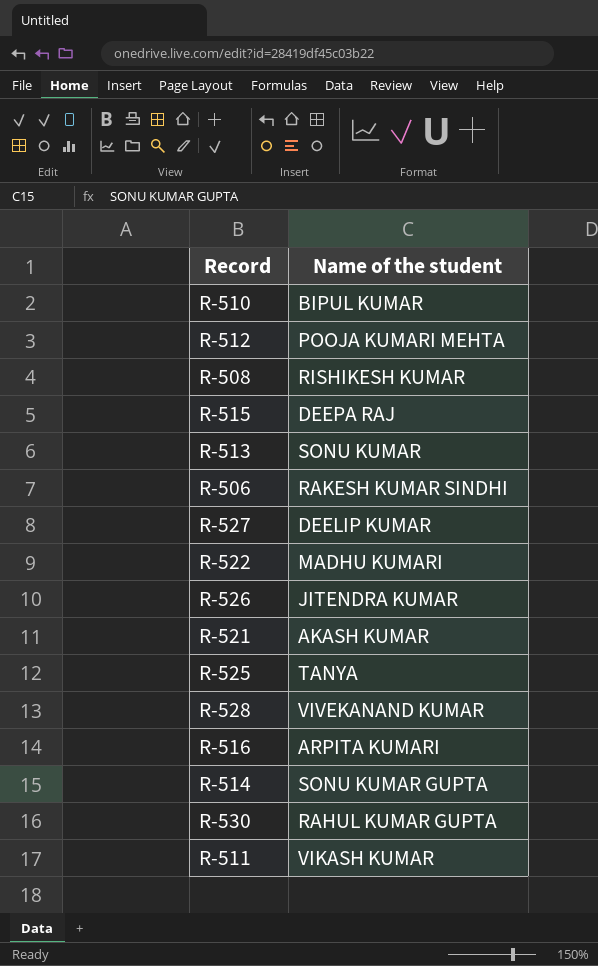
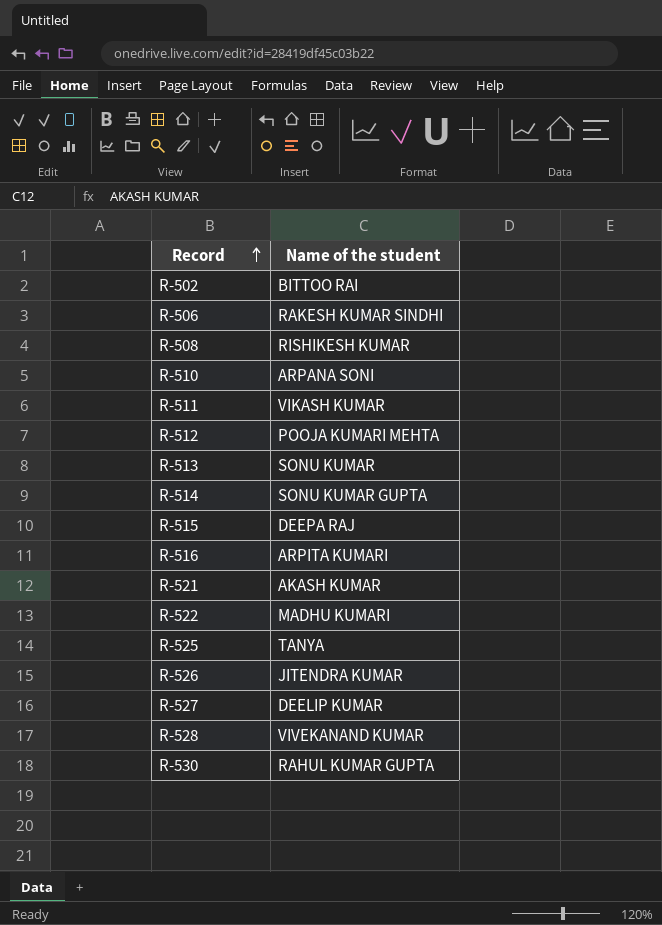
row order: none -> Record ascending
row R-502: none -> BITTOO RAI
R-510 | Name of the student: BIPUL KUMAR -> ARPANA SONI

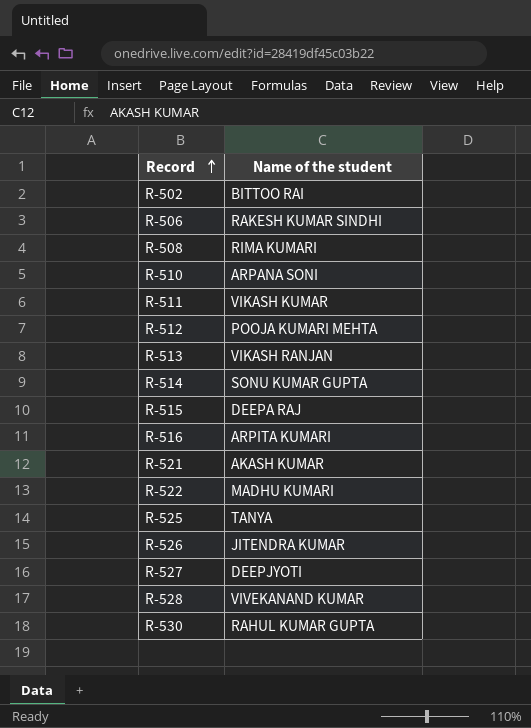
R-508 | Name of the student: RISHIKESH KUMAR -> RIMA KUMARI
R-513 | Name of the student: SONU KUMAR -> VIKASH RANJAN
R-527 | Name of the student: DEELIP KUMAR -> DEEPJYOTI

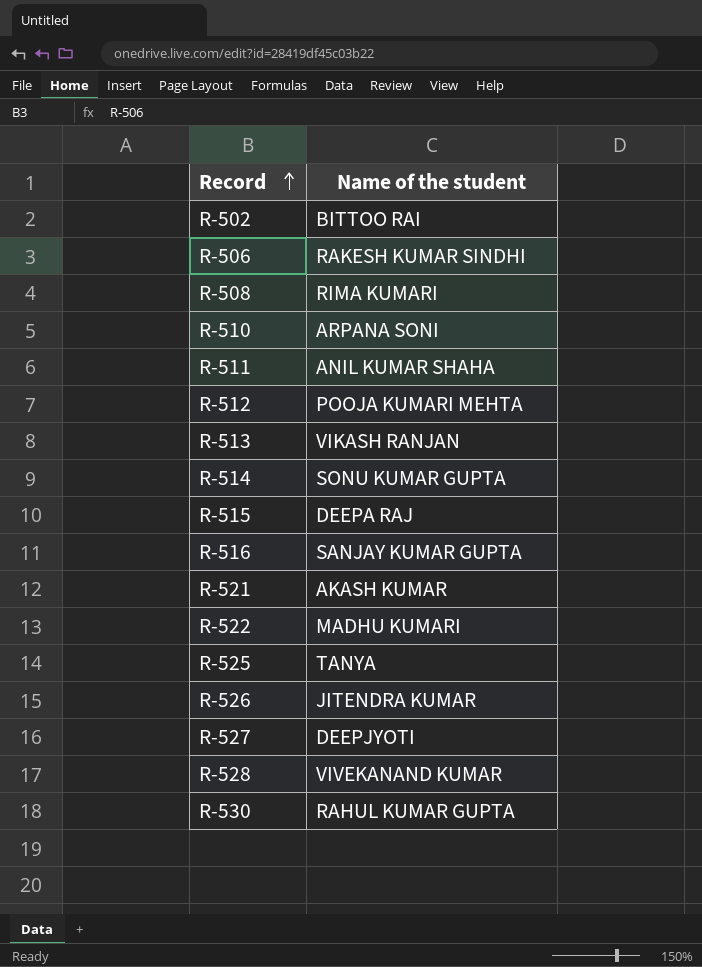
R-511 | Name of the student: VIKASH KUMAR -> ANIL KUMAR SHAHA
R-516 | Name of the student: ARPITA KUMARI -> SANJAY KUMAR GUPTA

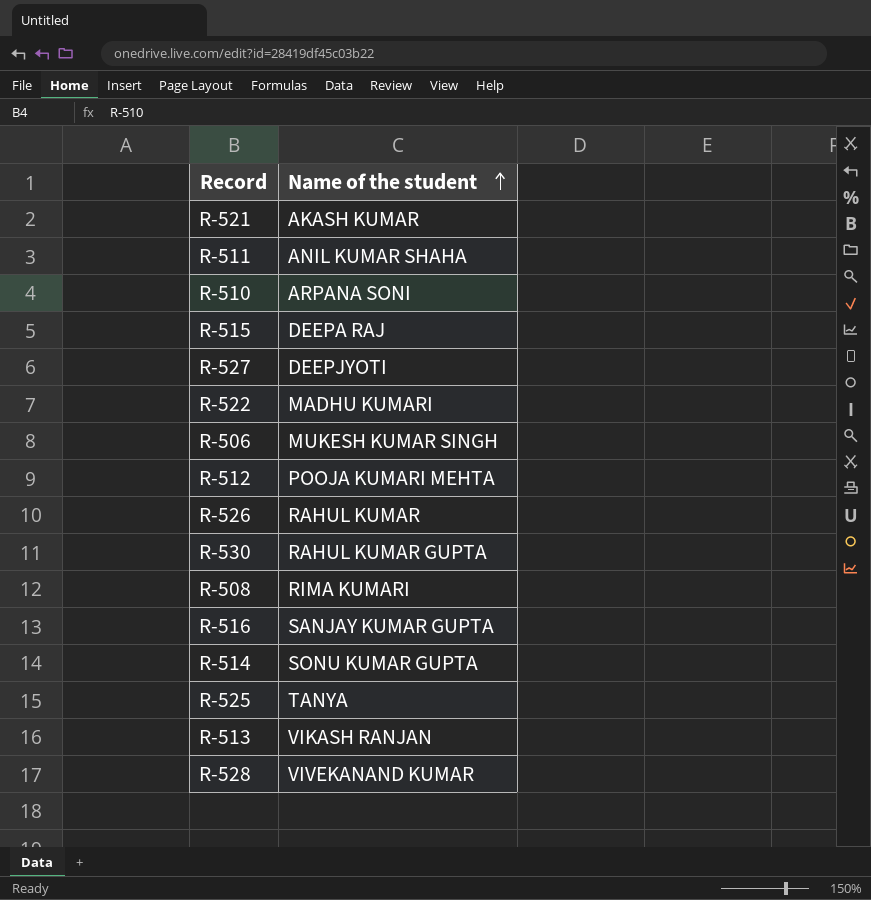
row order: Record ascending -> Name of the student ascending
row R-502: BITTOO RAI -> none
R-506 | Name of the student: RAKESH KUMAR SINDHI -> MUKESH KUMAR SINGH
R-526 | Name of the student: JITENDRA KUMAR -> RAHUL KUMAR

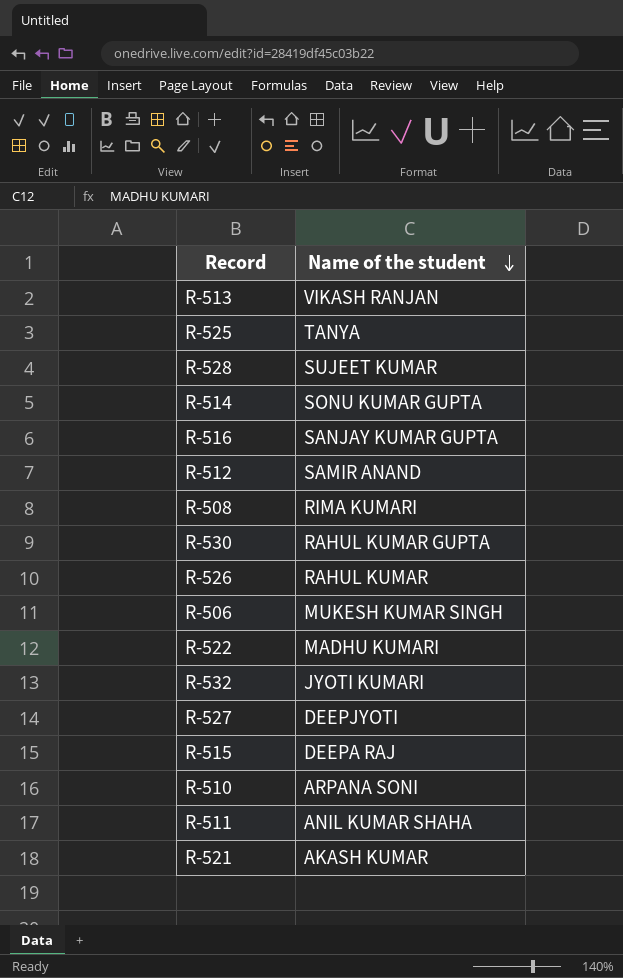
row order: Name of the student ascending -> Name of the student descending
R-528 | Name of the student: VIVEKANAND KUMAR -> SUJEET KUMAR
R-512 | Name of the student: POOJA KUMARI MEHTA -> SAMIR ANAND
row R-532: none -> JYOTI KUMARI

